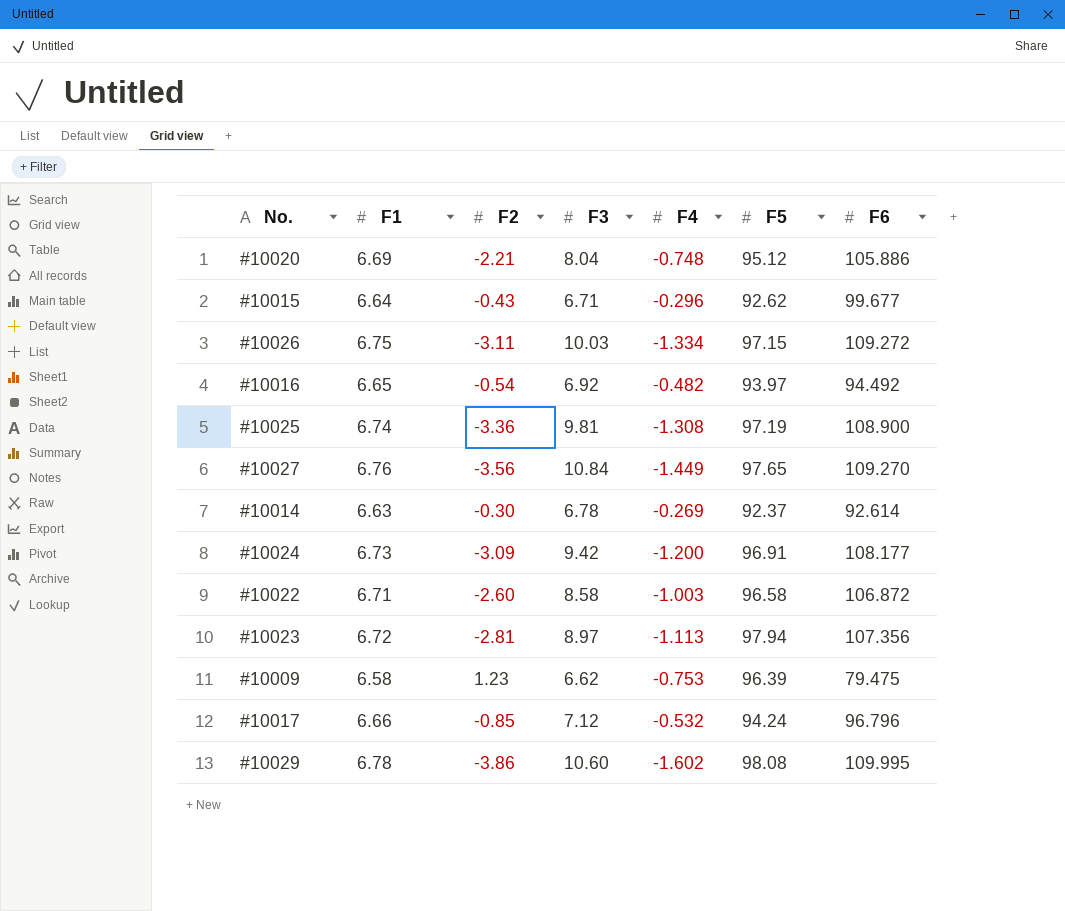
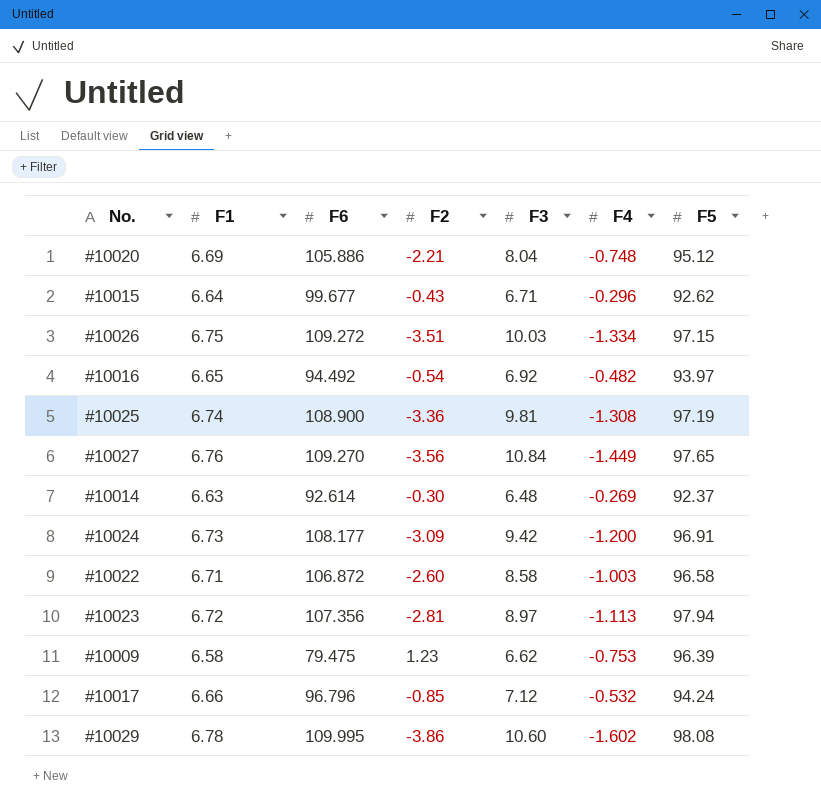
column F6 | position: 7 -> 3
#10026 | F2: -3.11 -> -3.51
#10014 | F3: 6.78 -> 6.48

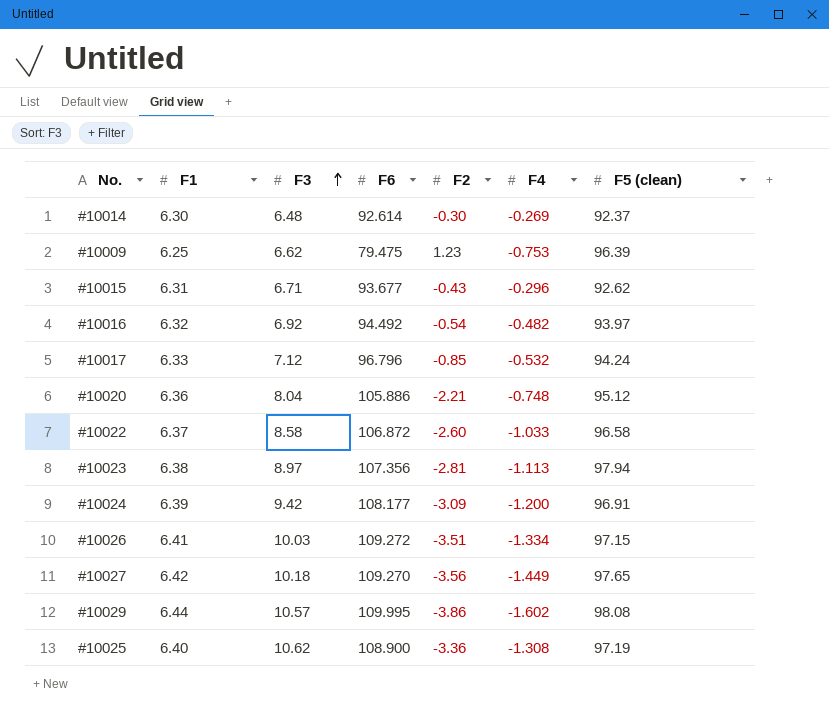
row order: none -> F3 ascending
column F3 | position: 5 -> 3
column name: F5 -> F5 (clean)
#10014 | F1: 6.63 -> 6.30
#10009 | F1: 6.58 -> 6.25
#10015 | F1: 6.64 -> 6.31
#10015 | F6: 99.677 -> 93.677
#10016 | F1: 6.65 -> 6.32
#10017 | F1: 6.66 -> 6.33
#10020 | F1: 6.69 -> 6.36
#10022 | F1: 6.71 -> 6.37
#10022 | F4: -1.003 -> -1.033
#10023 | F1: 6.72 -> 6.38
#10024 | F1: 6.73 -> 6.39
#10026 | F1: 6.75 -> 6.41
#10027 | F1: 6.76 -> 6.42
#10027 | F3: 10.84 -> 10.18
#10029 | F1: 6.78 -> 6.44
#10029 | F3: 10.60 -> 10.57
#10025 | F1: 6.74 -> 6.40
#10025 | F3: 9.81 -> 10.62

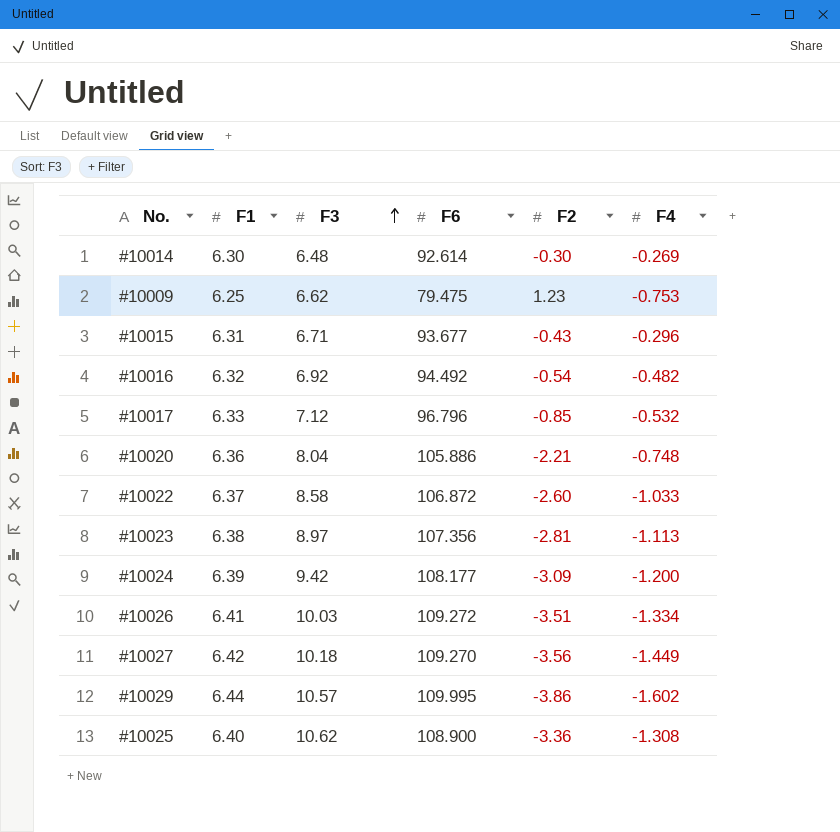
column F5 (clean) | position: 7 -> none

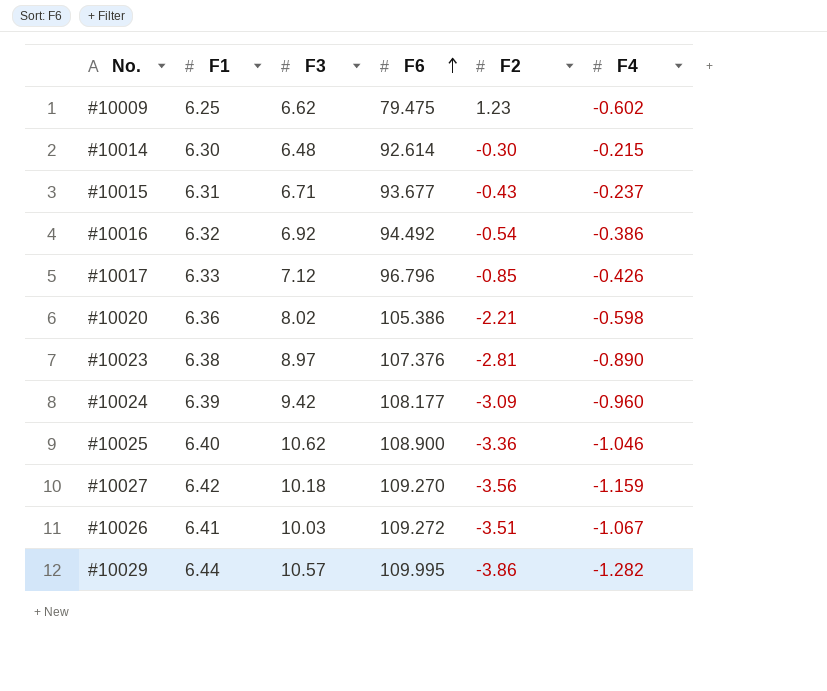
row order: F3 ascending -> F6 ascending
row #10022: 6.37 | 8.58 | 106.872 | -2.60 | -1.033 -> none
#10009 | F4: -0.753 -> -0.602
#10014 | F4: -0.269 -> -0.215
#10015 | F4: -0.296 -> -0.237
#10016 | F4: -0.482 -> -0.386
#10017 | F4: -0.532 -> -0.426
#10020 | F3: 8.04 -> 8.02
#10020 | F6: 105.886 -> 105.386
#10020 | F4: -0.748 -> -0.598
#10023 | F6: 107.356 -> 107.376
#10023 | F4: -1.113 -> -0.890
#10024 | F4: -1.200 -> -0.960
#10025 | F4: -1.308 -> -1.046
#10027 | F4: -1.449 -> -1.159
#10026 | F4: -1.334 -> -1.067
#10029 | F4: -1.602 -> -1.282

